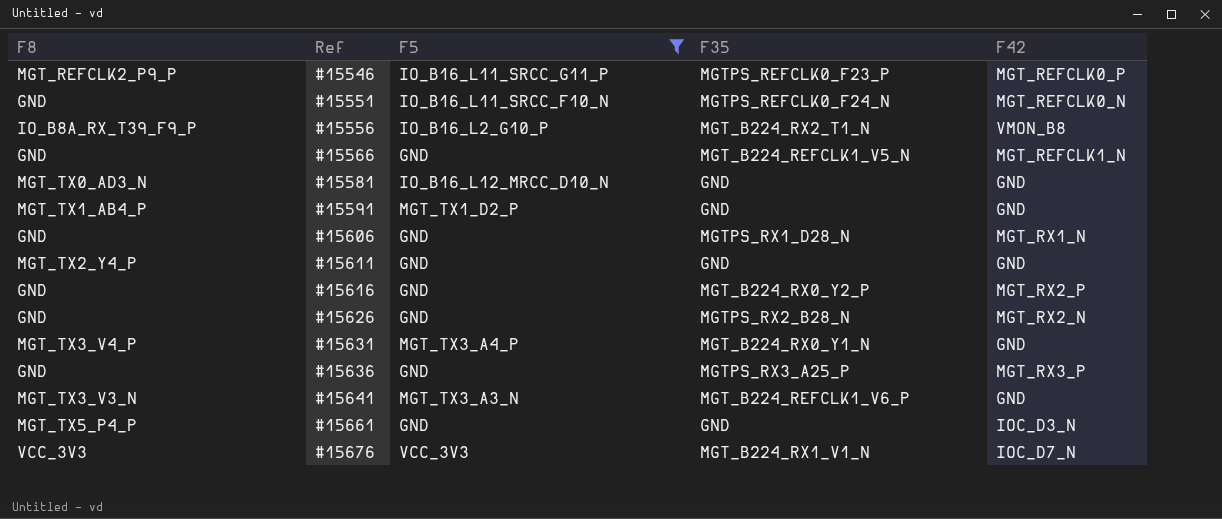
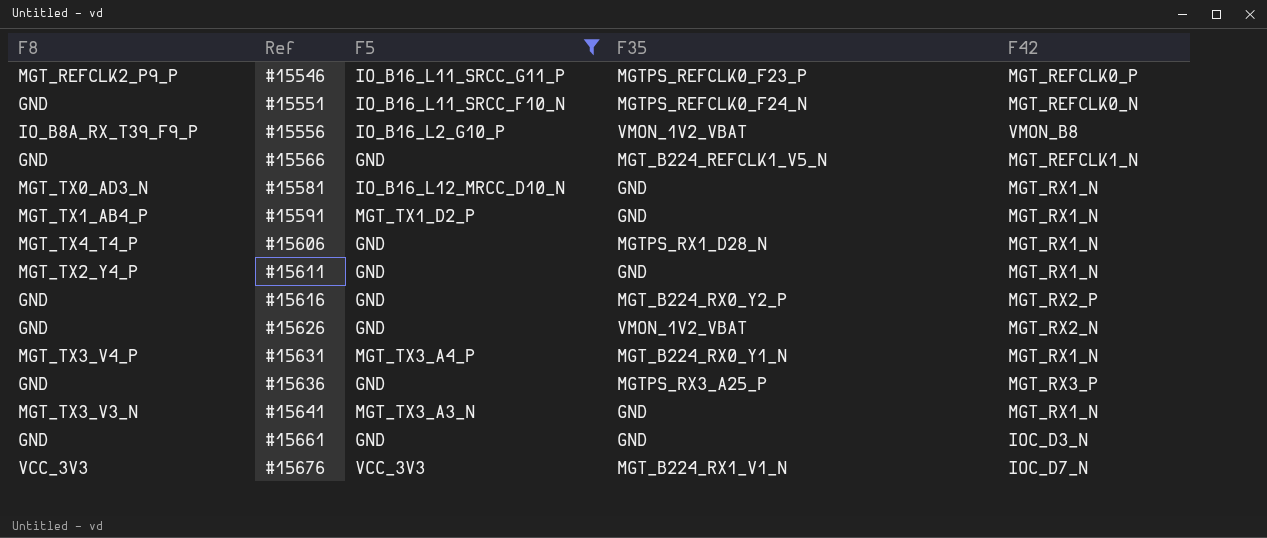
#15556 | F35: MGT_B224_RX2_T1_N -> VMON_1V2_VBAT
#15581 | F42: GND -> MGT_RX1_N
#15591 | F42: GND -> MGT_RX1_N
#15606 | F8: GND -> MGT_TX4_T4_P
#15611 | F42: GND -> MGT_RX1_N
#15626 | F35: MGTPS_RX2_B28_N -> VMON_1V2_VBAT
#15631 | F42: GND -> MGT_RX1_N
#15641 | F35: MGT_B224_REFCLK1_V6_P -> GND
#15641 | F42: GND -> MGT_RX1_N
#15661 | F8: MGT_TX5_P4_P -> GND

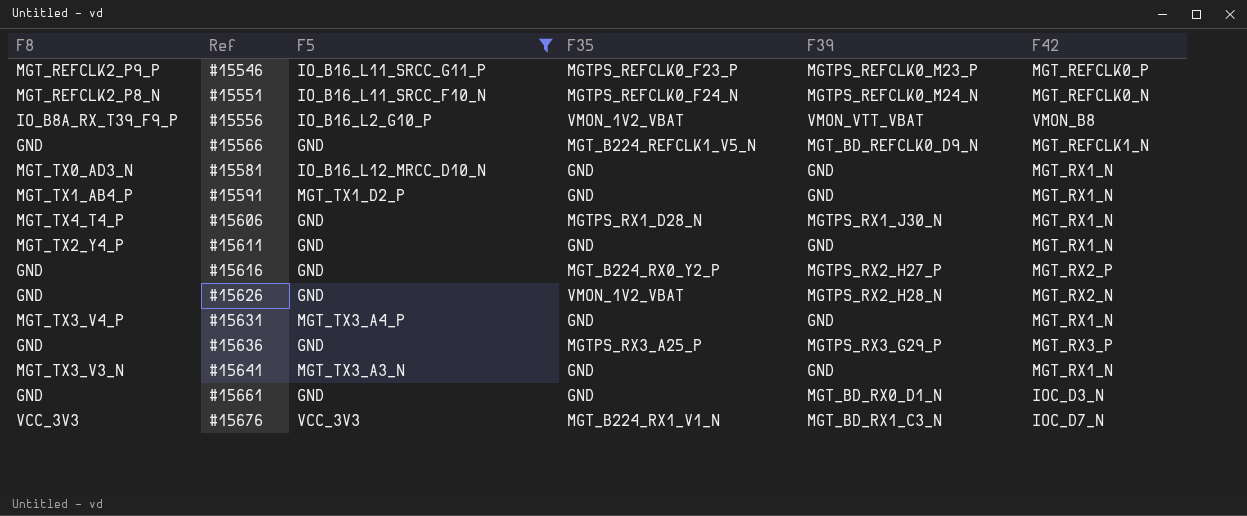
column F39 | position: none -> 5
#15551 | F8: GND -> MGT_REFCLK2_P8_N
#15631 | F35: MGT_B224_RX0_Y1_N -> GND

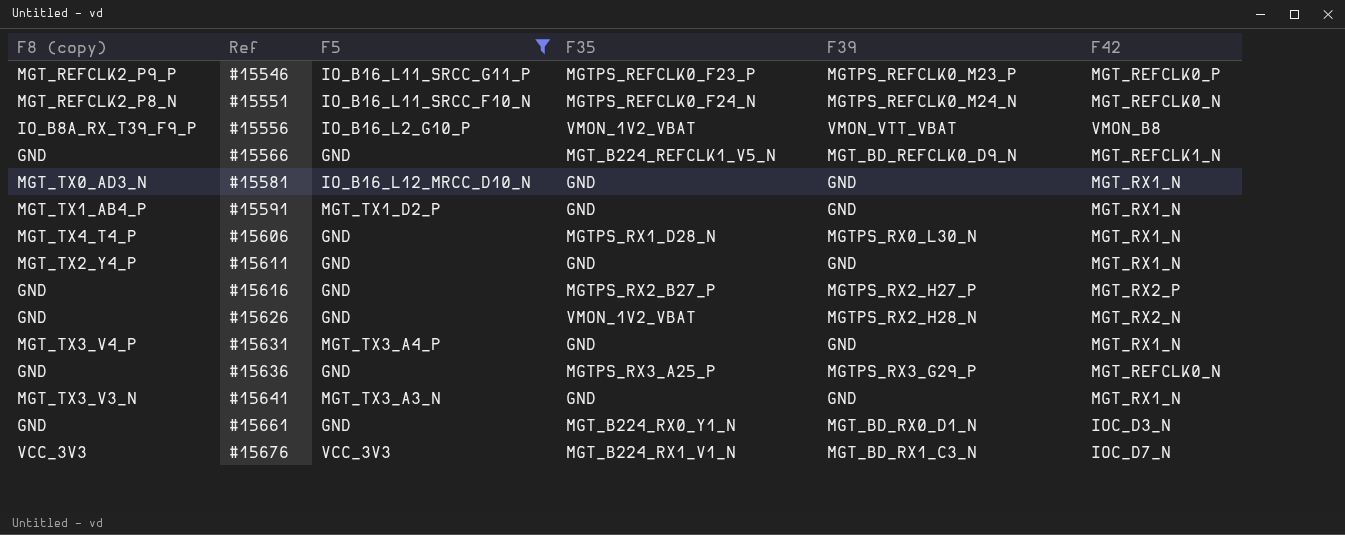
column name: F8 -> F8 (copy)
#15606 | F39: MGTPS_RX1_J30_N -> MGTPS_RX0_L30_N
#15616 | F35: MGT_B224_RX0_Y2_P -> MGTPS_RX2_B27_P
#15636 | F42: MGT_RX3_P -> MGT_REFCLK0_N
#15661 | F35: GND -> MGT_B224_RX0_Y1_N

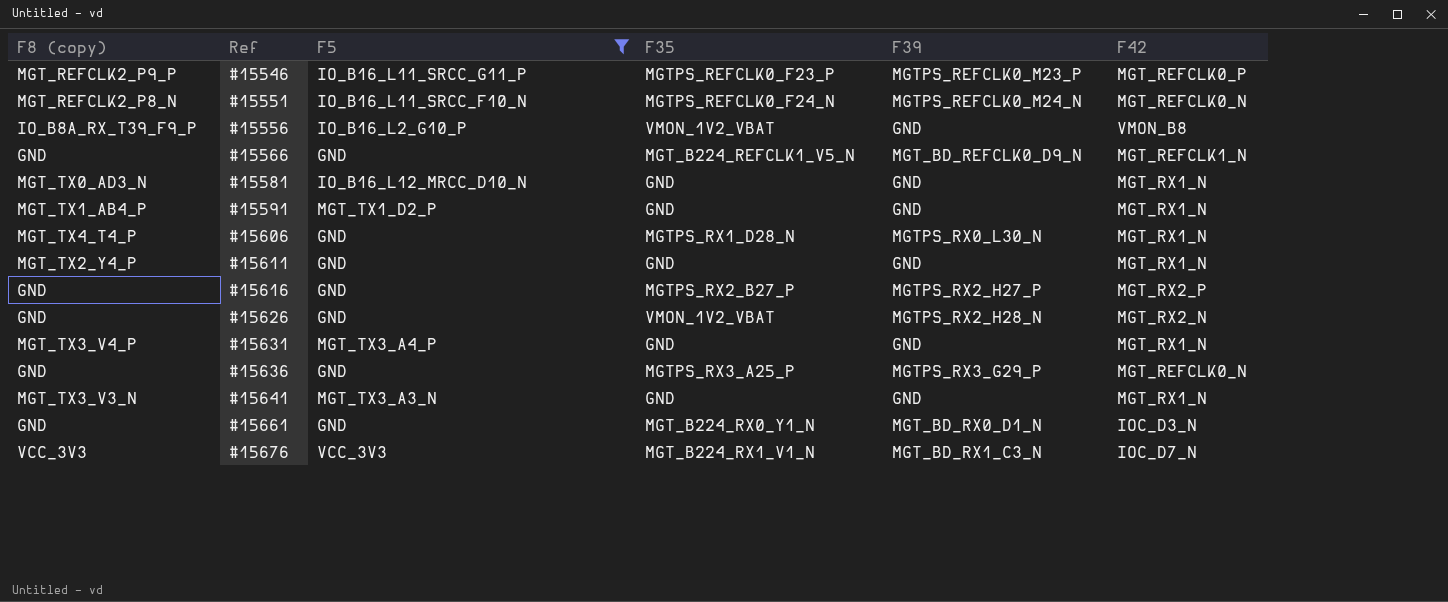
#15556 | F39: VMON_VTT_VBAT -> GND

